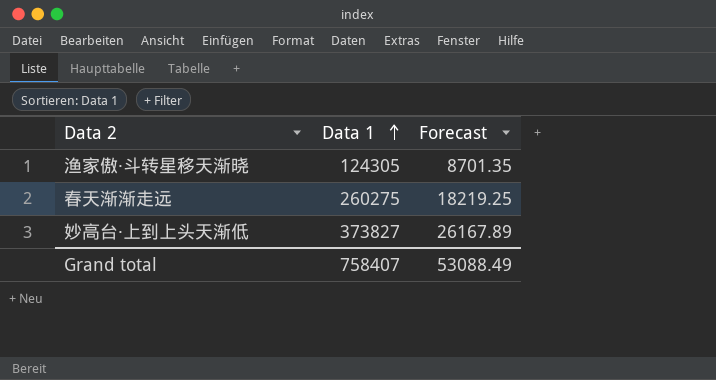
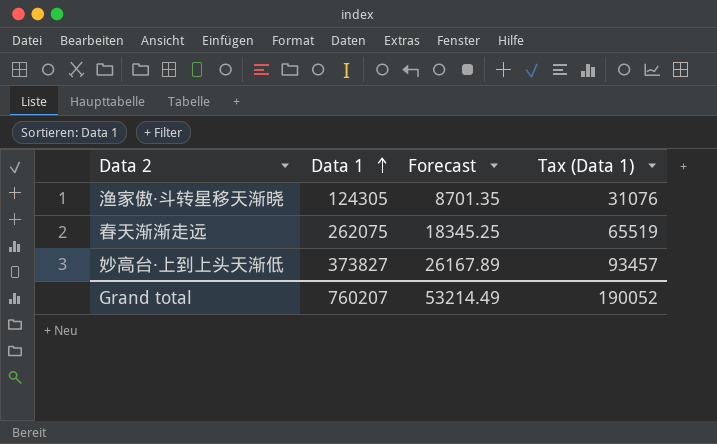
column Tax (Data 1) | formula: none -> [Data 1] * 0.25
春天渐渐走远 | Data 1: 260275 -> 262075
春天渐渐走远 | Forecast: 18219.25 -> 18345.25
Grand total | Data 1: 758407 -> 760207
Grand total | Forecast: 53088.49 -> 53214.49

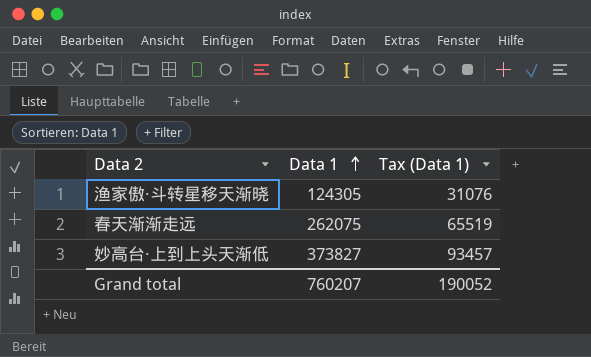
column Forecast | formula: [Data 1] * 0.07 -> none

